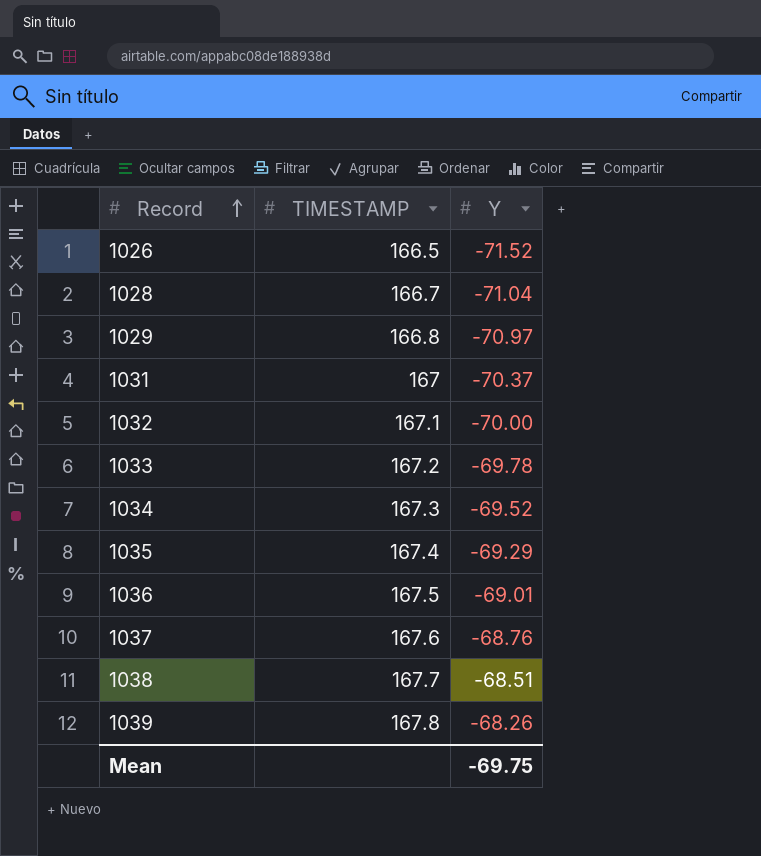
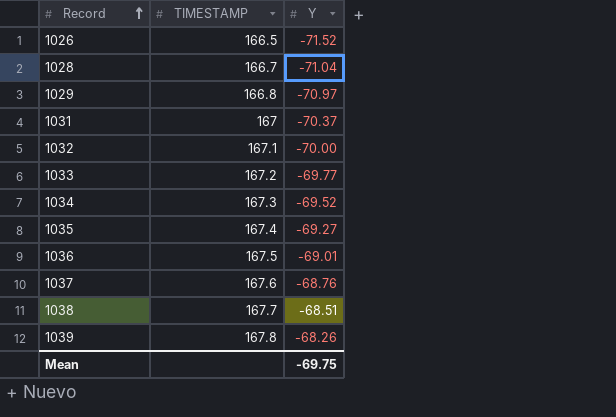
1033 | Y: -69.78 -> -69.77
1035 | Y: -69.29 -> -69.27

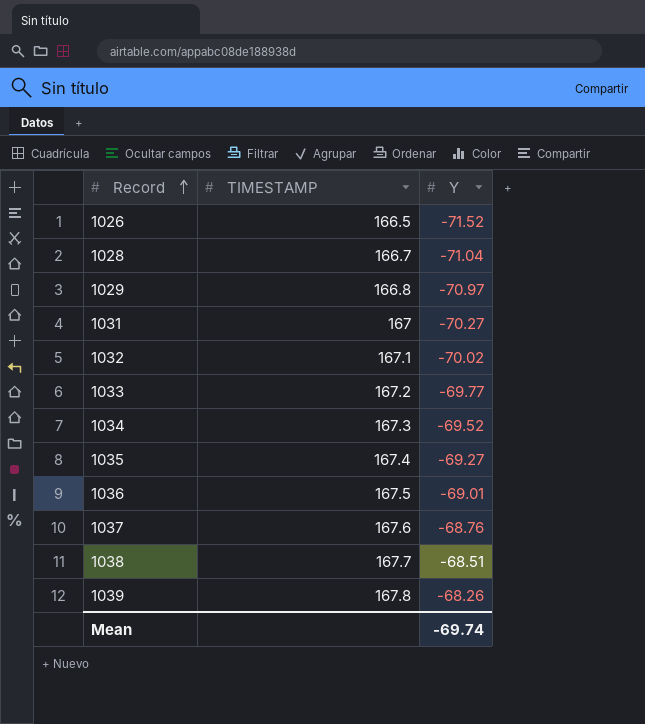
1031 | Y: -70.37 -> -70.27
1032 | Y: -70.00 -> -70.02
Mean | Y: -69.75 -> -69.74

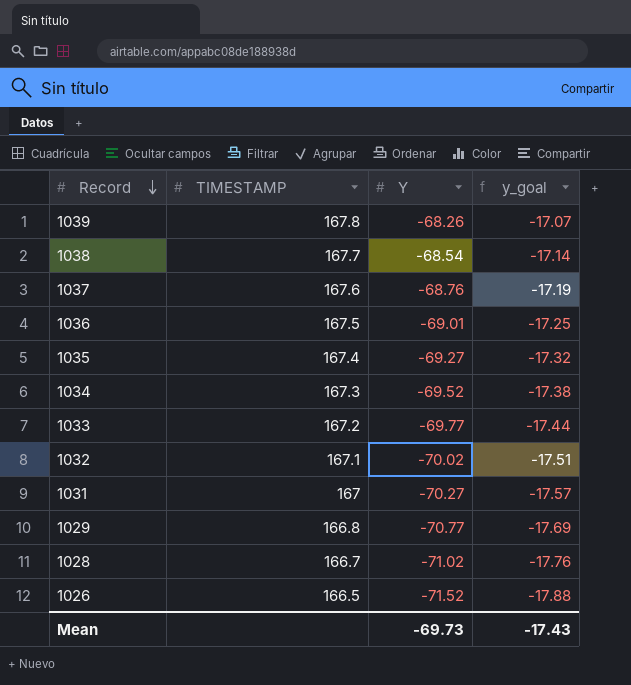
row order: Record ascending -> Record descending
column y_goal | formula: none -> [Y] * 0.25
1038 | Y: -68.51 -> -68.54
1029 | Y: -70.97 -> -70.77
1028 | Y: -71.04 -> -71.02
Mean | Y: -69.74 -> -69.73

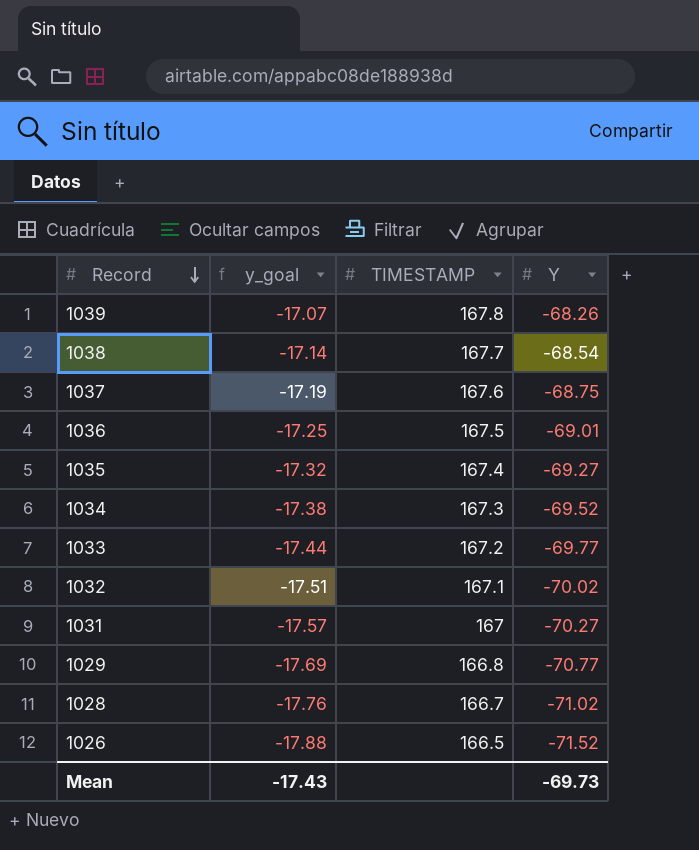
column y_goal | position: 4 -> 2
1037 | Y: -68.76 -> -68.75

